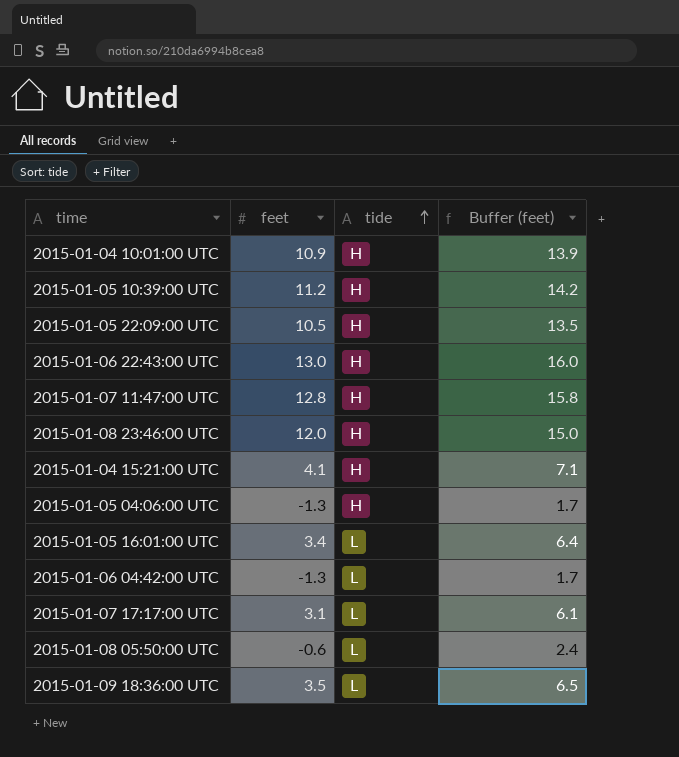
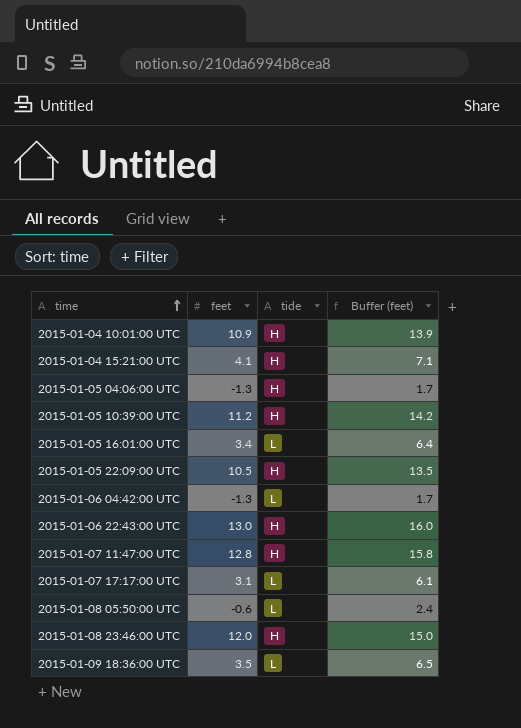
row order: tide ascending -> time ascending

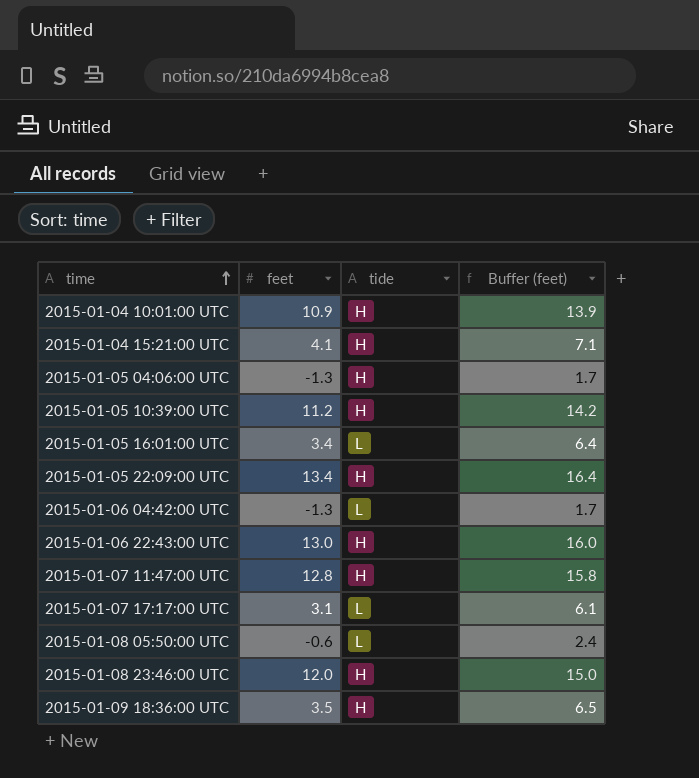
2015-01-05 22:09:00 UTC | feet: 10.5 -> 13.4
2015-01-05 22:09:00 UTC | Buffer (feet): 13.5 -> 16.4
2015-01-09 18:36:00 UTC | tide: L -> H

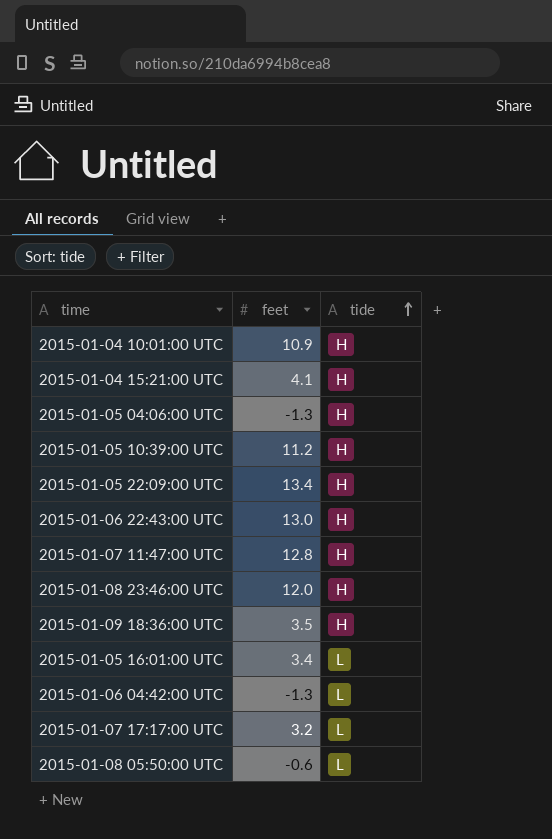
row order: time ascending -> tide ascending
column Buffer (feet) | formula: [feet] + 3 -> none
2015-01-07 17:17:00 UTC | feet: 3.1 -> 3.2

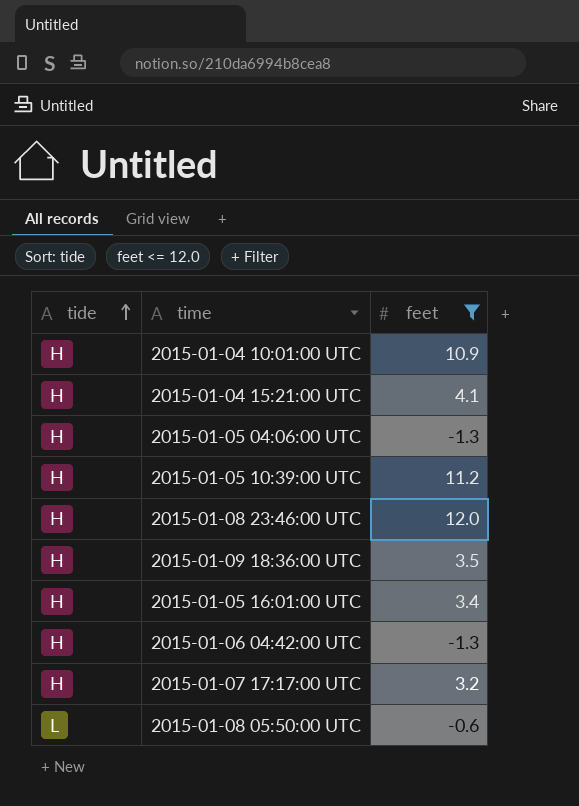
filter: none -> feet <= 12.0
column tide | position: 3 -> 1
2015-01-05 16:01:00 UTC | tide: L -> H
2015-01-06 04:42:00 UTC | tide: L -> H
2015-01-07 17:17:00 UTC | tide: L -> H

